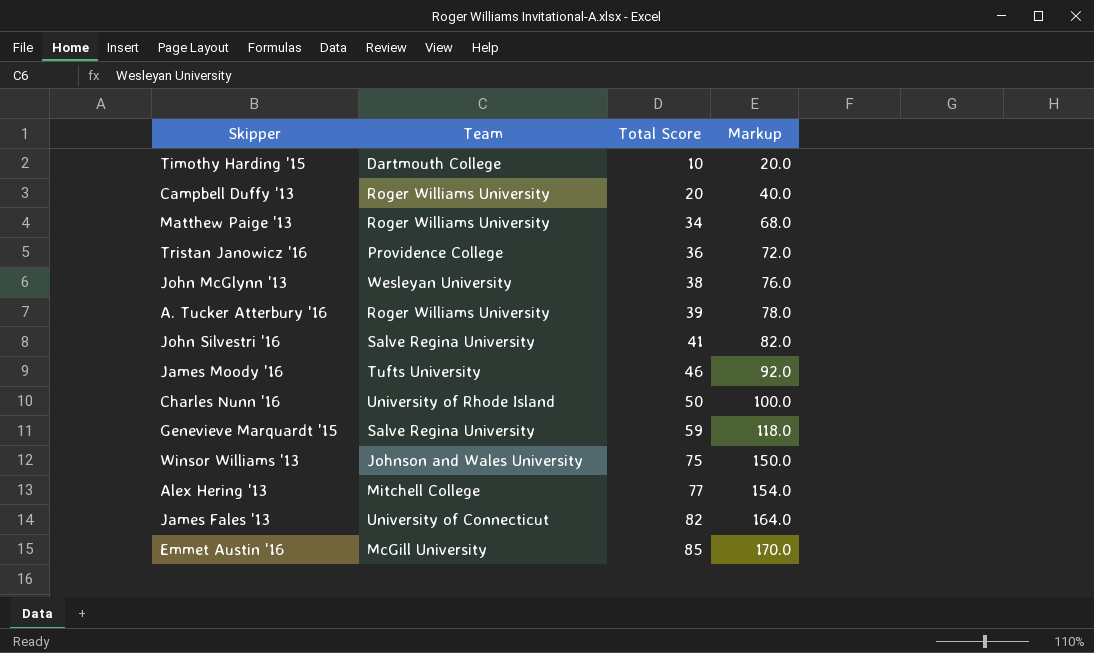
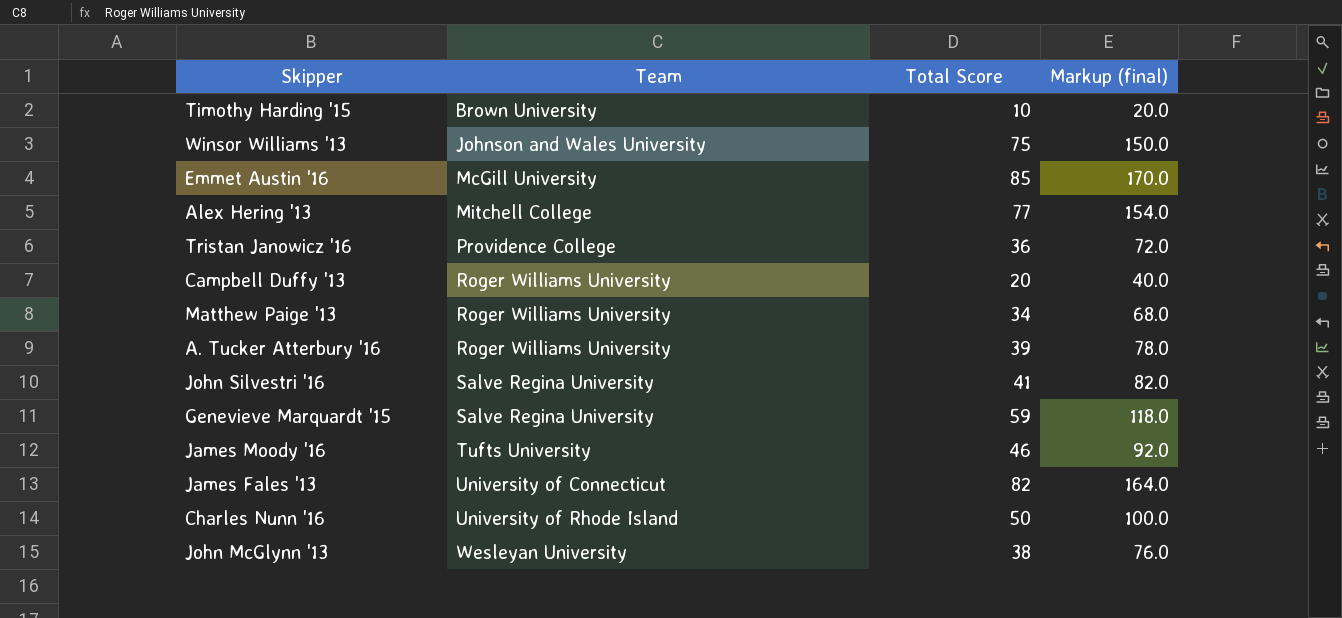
row order: Total Score ascending -> Team ascending
column name: Markup -> Markup (final)
Timothy Harding '15 | Team: Dartmouth College -> Brown University

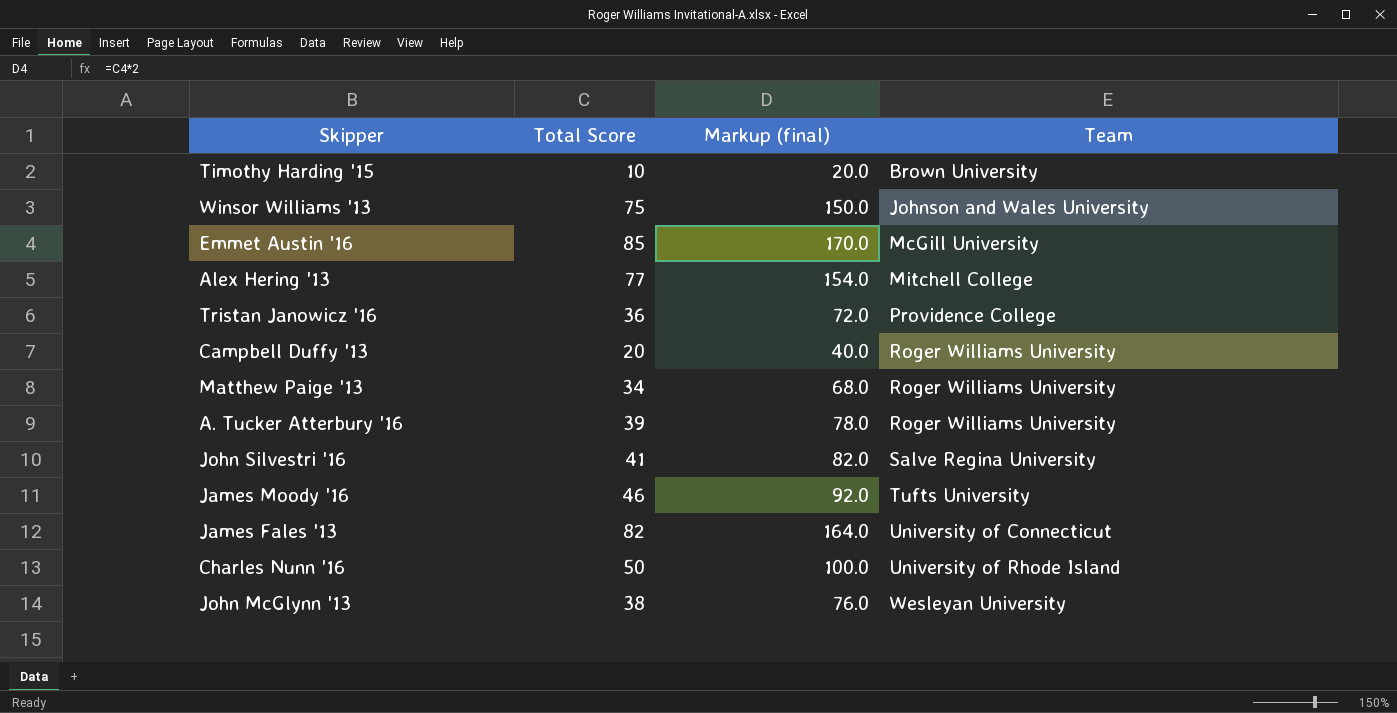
column Team | position: 2 -> 4
row Genevieve Marquardt '15: Salve Regina University | 59 | 118.0 -> none

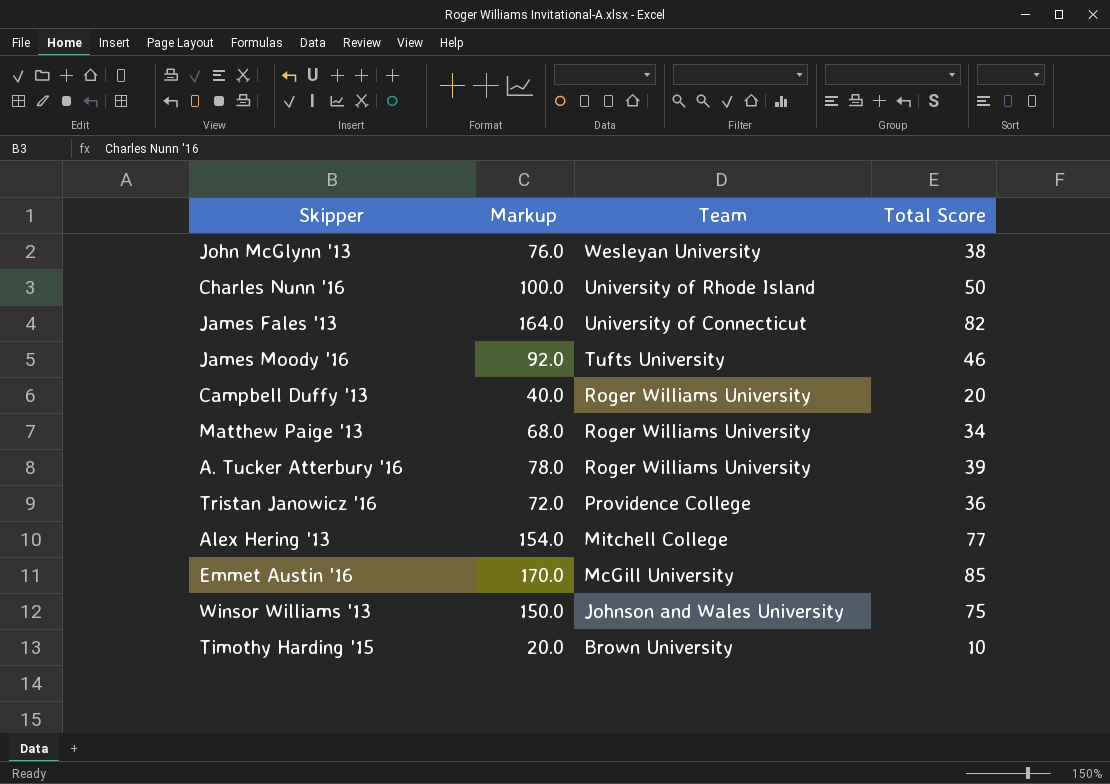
row order: Team ascending -> Team descending
column name: Markup (final) -> Markup
column Total Score | position: 2 -> 4
row John Silvestri '16: 41 | 82.0 | Salve Regina University -> none

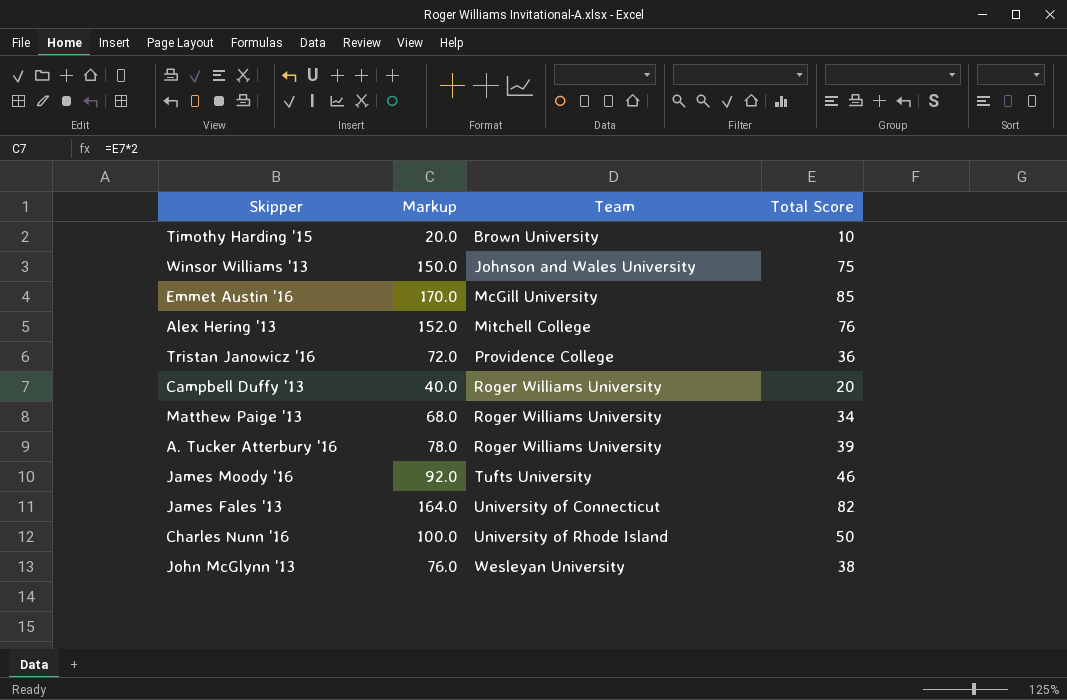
row order: Team descending -> Team ascending
Alex Hering '13 | Markup: 154.0 -> 152.0
Alex Hering '13 | Total Score: 77 -> 76

